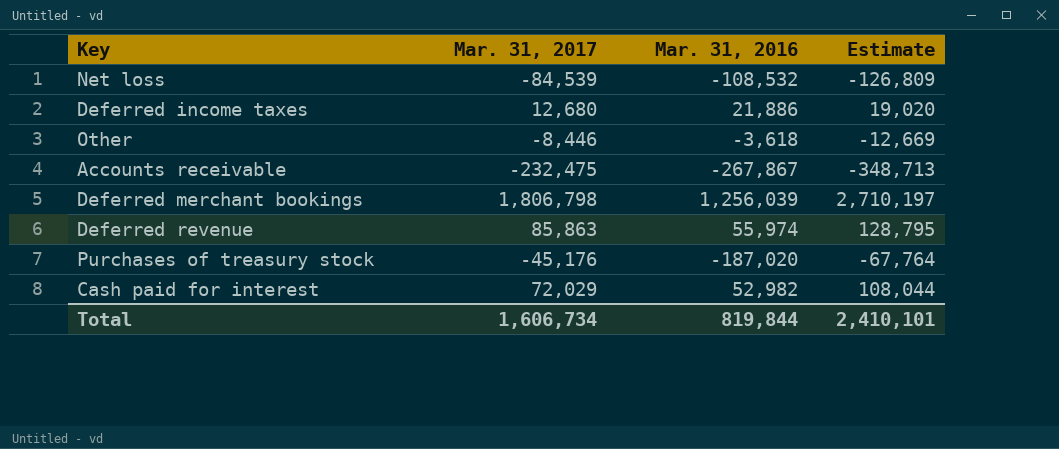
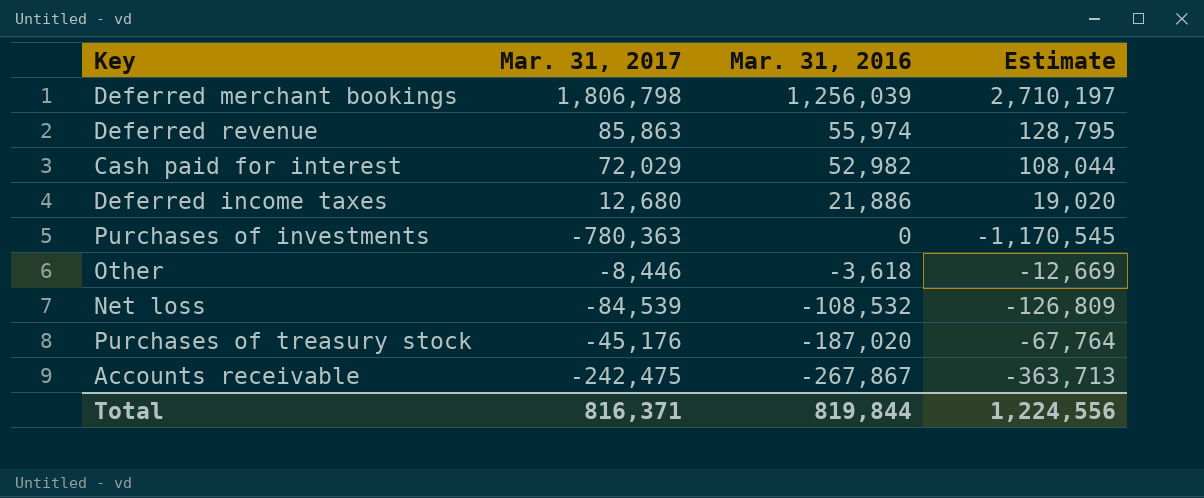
row order: none -> Mar. 31, 2016 descending
row Purchases of investments: none -> -780,363 | 0 | -1,170,545
Accounts receivable | Mar. 31, 2017: -232,475 -> -242,475
Accounts receivable | Estimate: -348,713 -> -363,713
Total | Mar. 31, 2017: 1,606,734 -> 816,371
Total | Estimate: 2,410,101 -> 1,224,556

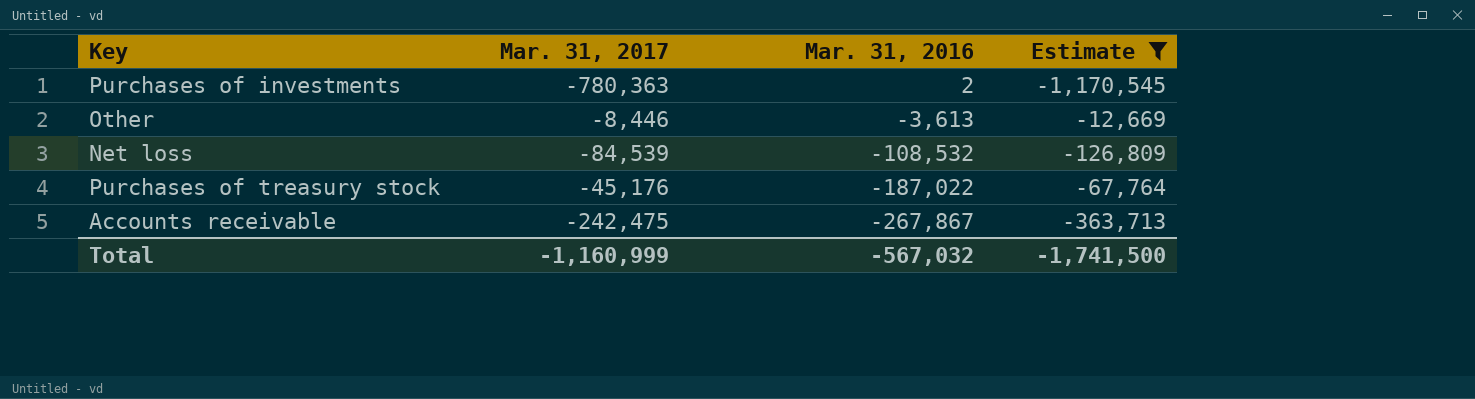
filter: none -> Estimate <= -12,669
Purchases of investments | Mar. 31, 2016: 0 -> 2
Other | Mar. 31, 2016: -3,618 -> -3,613
Purchases of treasury stock | Mar. 31, 2016: -187,020 -> -187,022
Total | Mar. 31, 2017: 816,371 -> -1,160,999
Total | Mar. 31, 2016: 819,844 -> -567,032
Total | Estimate: 1,224,556 -> -1,741,500

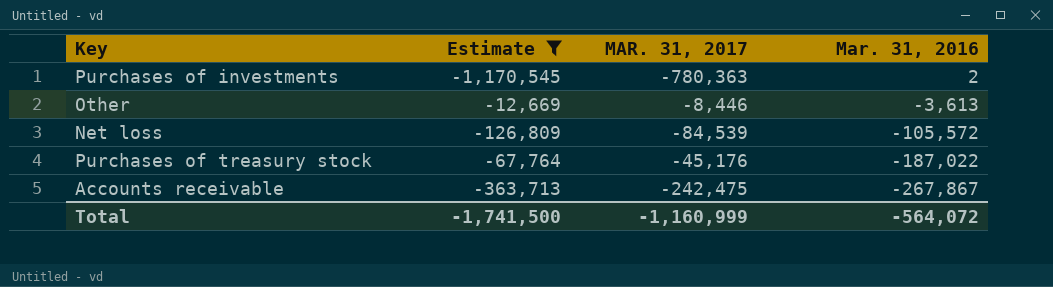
column Estimate | position: 4 -> 2
column name: Mar. 31, 2017 -> MAR. 31, 2017
Net loss | Mar. 31, 2016: -108,532 -> -105,572
Total | Mar. 31, 2016: -567,032 -> -564,072

